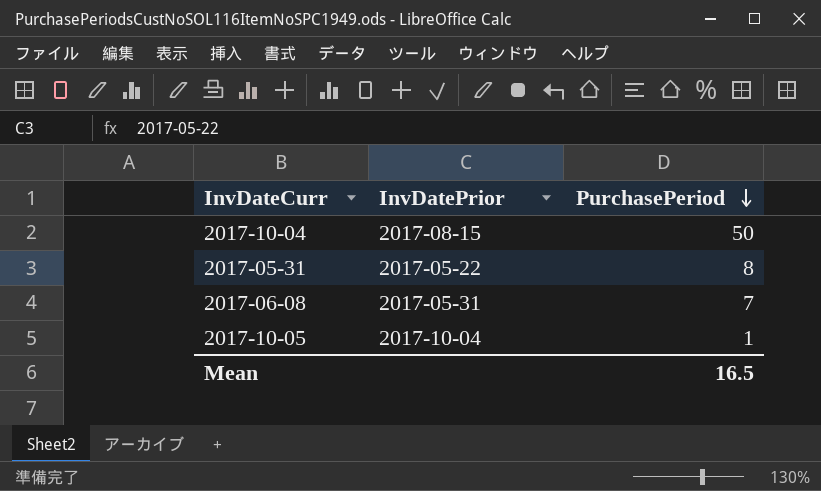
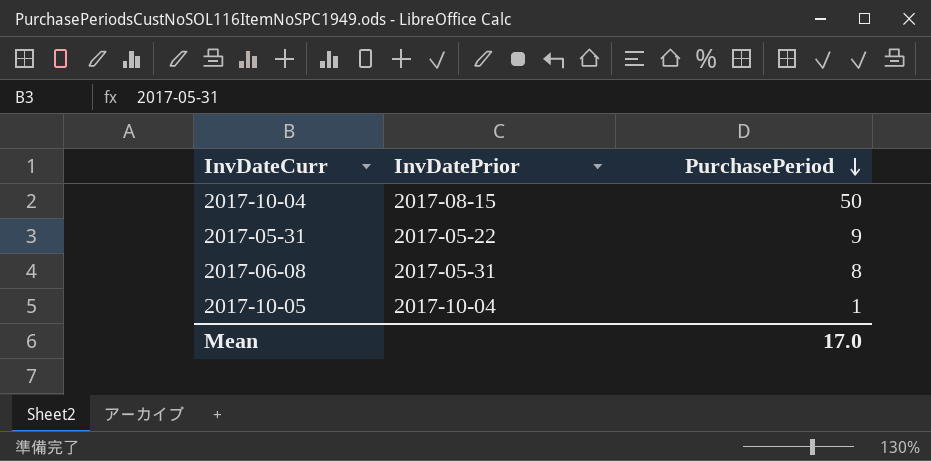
2017-05-31 | PurchasePeriod: 8 -> 9
2017-06-08 | PurchasePeriod: 7 -> 8
Mean | PurchasePeriod: 16.5 -> 17.0

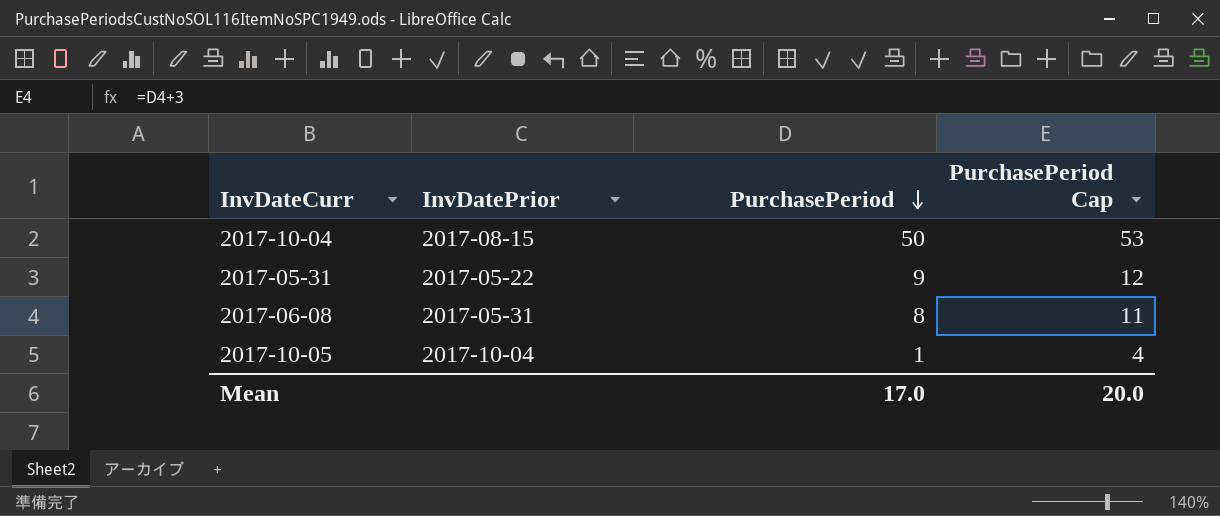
column PurchasePeriod Cap | formula: none -> [PurchasePeriod] + 3

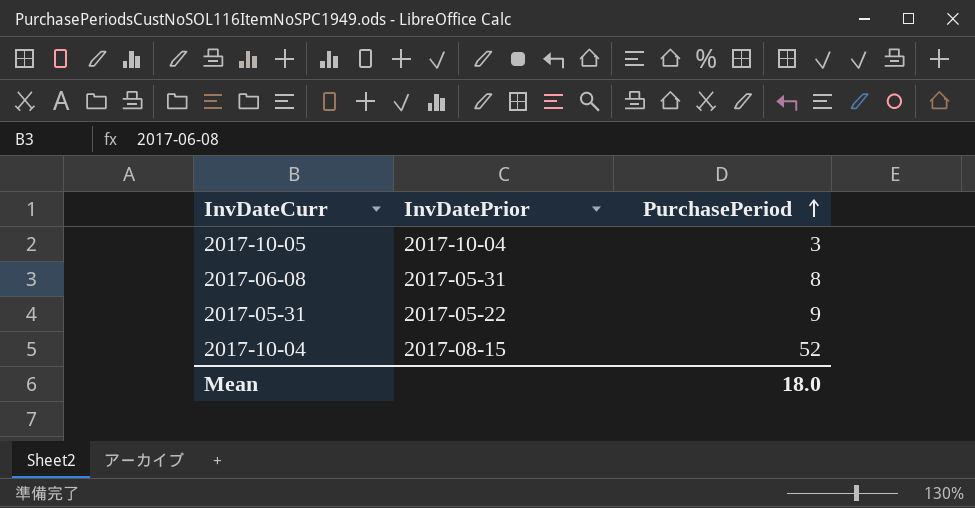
row order: PurchasePeriod descending -> PurchasePeriod ascending
column PurchasePeriod Cap | formula: [PurchasePeriod] + 3 -> none
2017-10-05 | PurchasePeriod: 1 -> 3
2017-10-04 | PurchasePeriod: 50 -> 52
Mean | PurchasePeriod: 17.0 -> 18.0

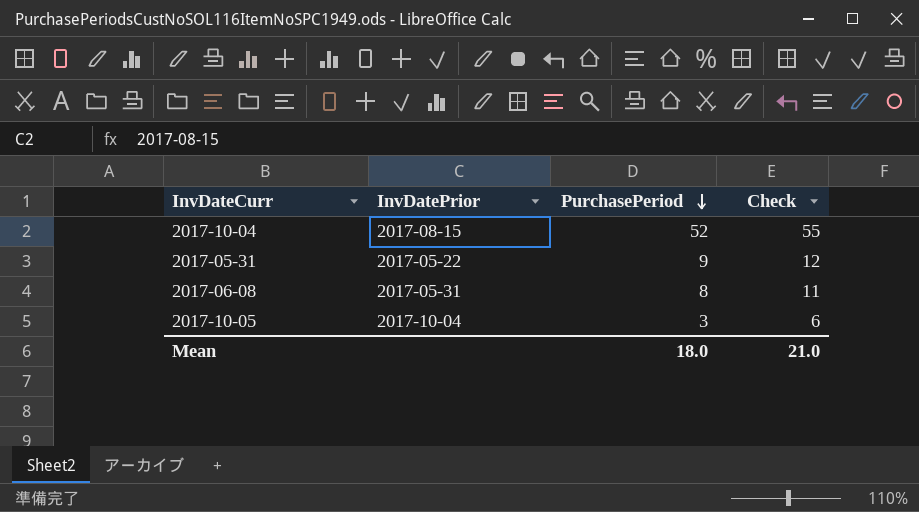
row order: PurchasePeriod ascending -> PurchasePeriod descending
column Check | formula: none -> [PurchasePeriod] + 3

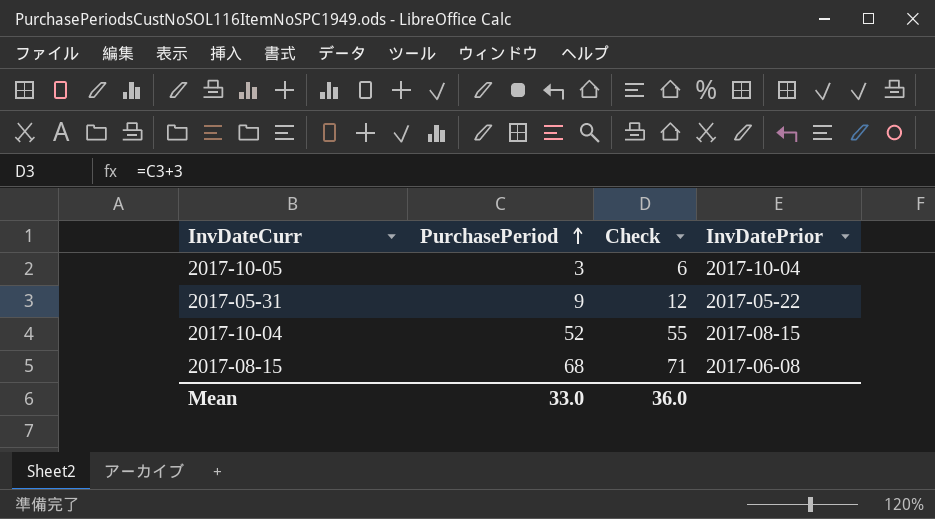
row order: PurchasePeriod descending -> PurchasePeriod ascending
column InvDatePrior | position: 2 -> 4
row 2017-06-08: 2017-05-31 | 8 | 11 -> none
row 2017-08-15: none -> 68 | 71 | 2017-06-08
Mean | PurchasePeriod: 18.0 -> 33.0
Mean | Check: 21.0 -> 36.0

